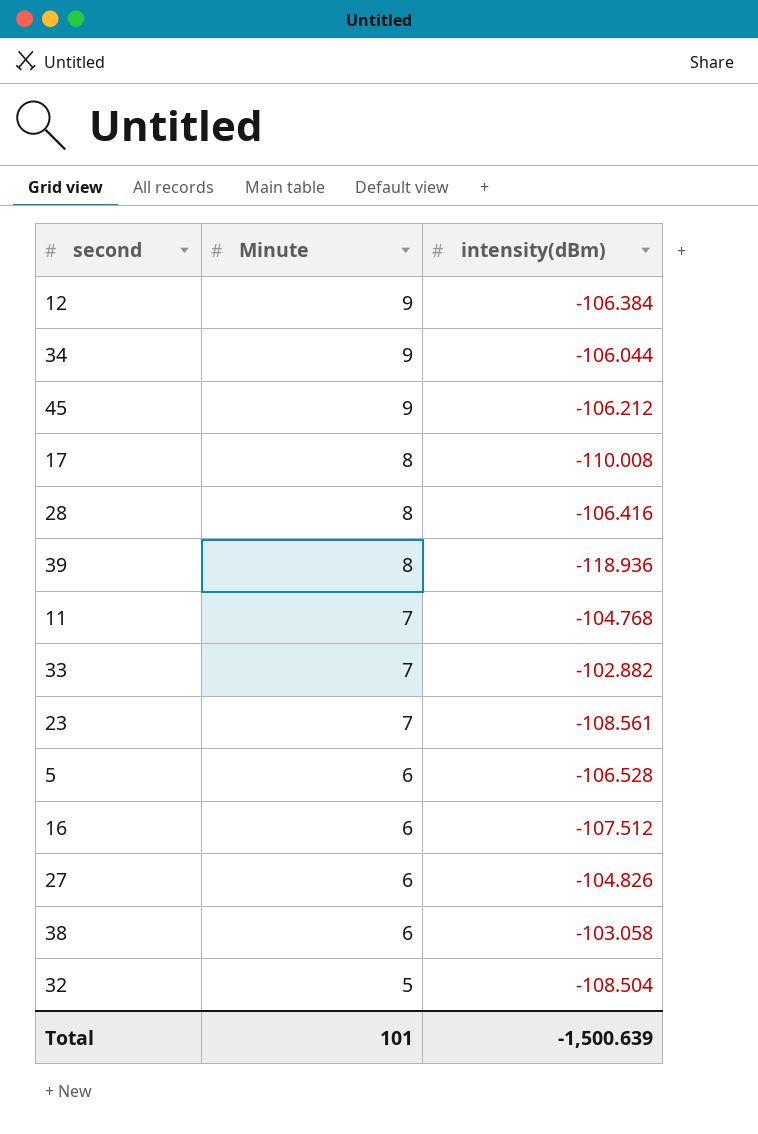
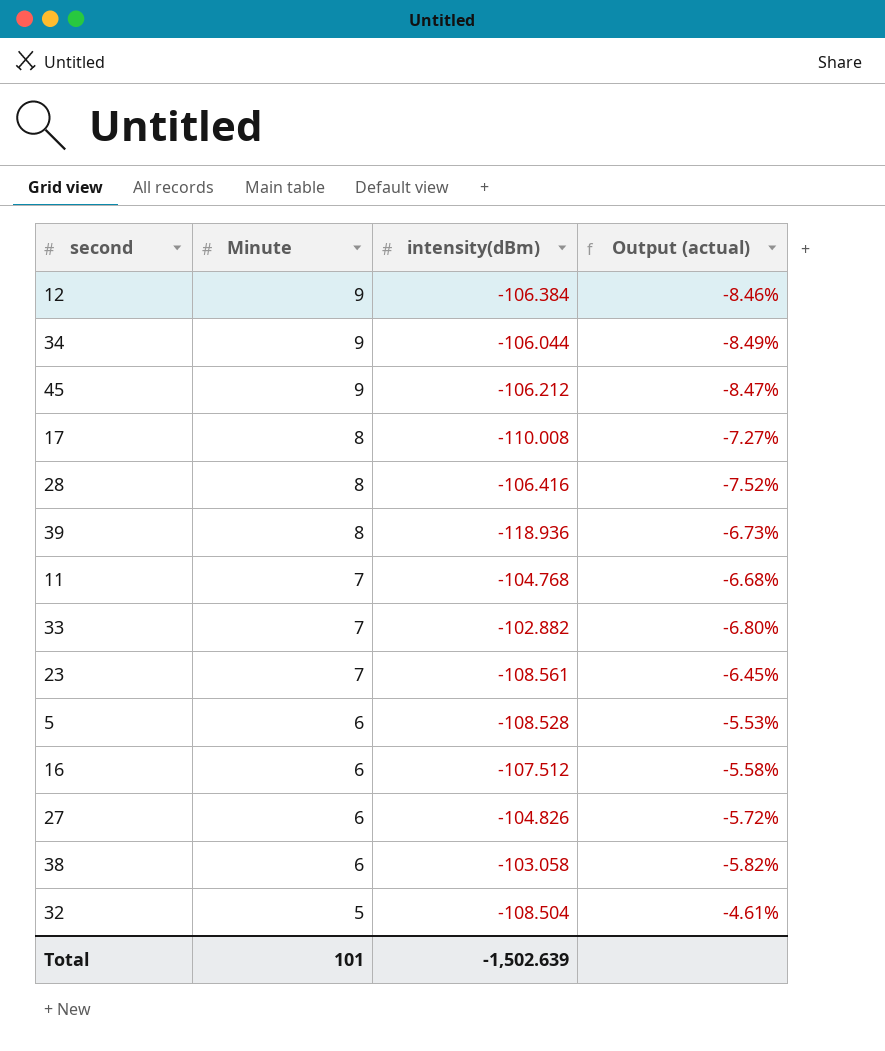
column Output (actual) | formula: none -> [Minute] / [intensity(dBm)]
5 | intensity(dBm): -106.528 -> -108.528
Total | intensity(dBm): -1,500.639 -> -1,502.639

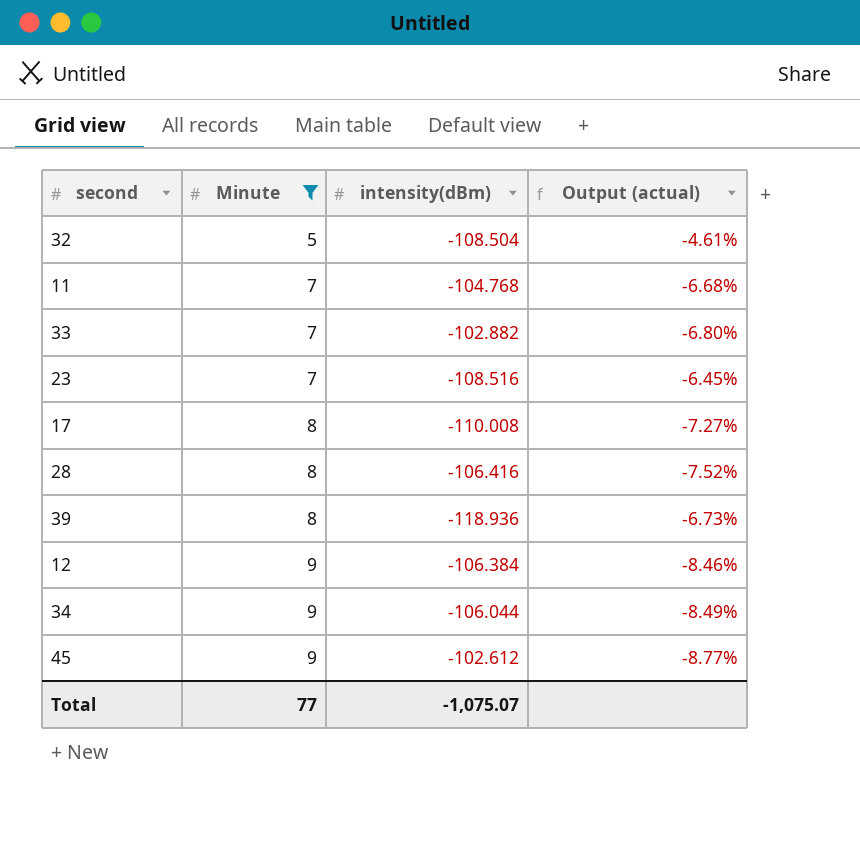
filter: none -> Minute != 6
row order: Minute descending -> Minute ascending
23 | intensity(dBm): -108.561 -> -108.516
45 | intensity(dBm): -106.212 -> -102.612
45 | Output (actual): -8.47% -> -8.77%
Total | Minute: 101 -> 77
Total | intensity(dBm): -1,502.639 -> -1,075.07

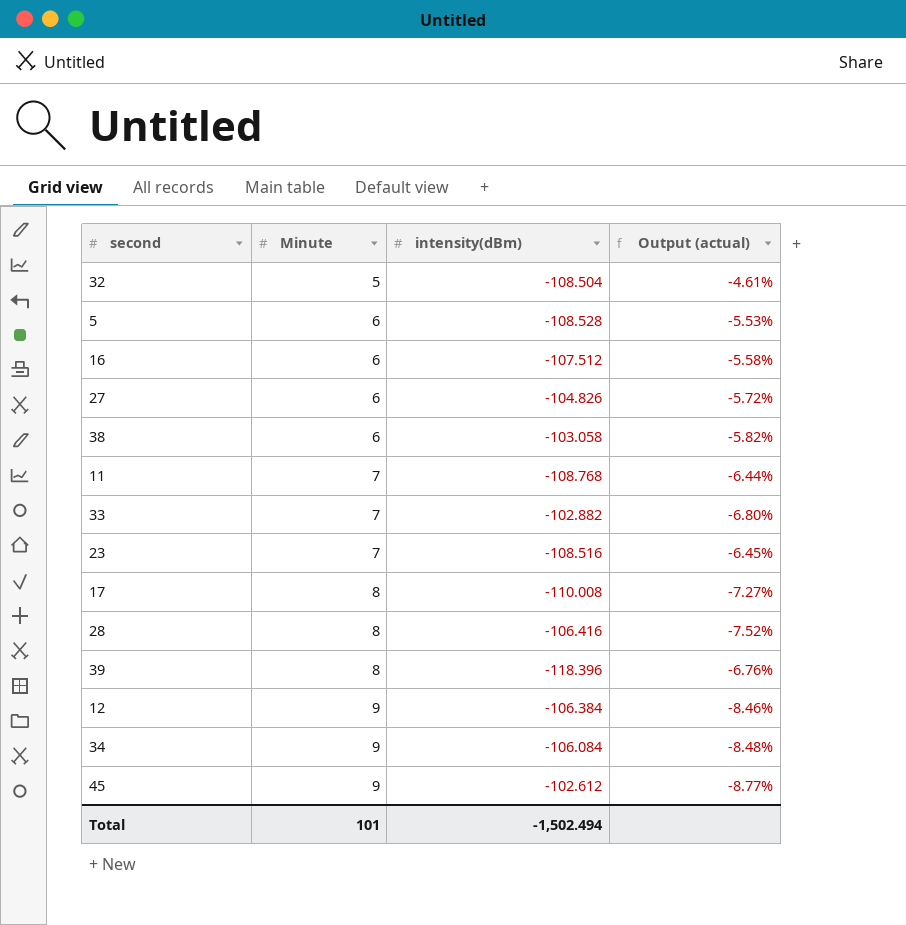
filter: Minute != 6 -> none
11 | intensity(dBm): -104.768 -> -108.768
11 | Output (actual): -6.68% -> -6.44%
39 | intensity(dBm): -118.936 -> -118.396
39 | Output (actual): -6.73% -> -6.76%
34 | intensity(dBm): -106.044 -> -106.084
34 | Output (actual): -8.49% -> -8.48%
Total | Minute: 77 -> 101
Total | intensity(dBm): -1,075.07 -> -1,502.494

